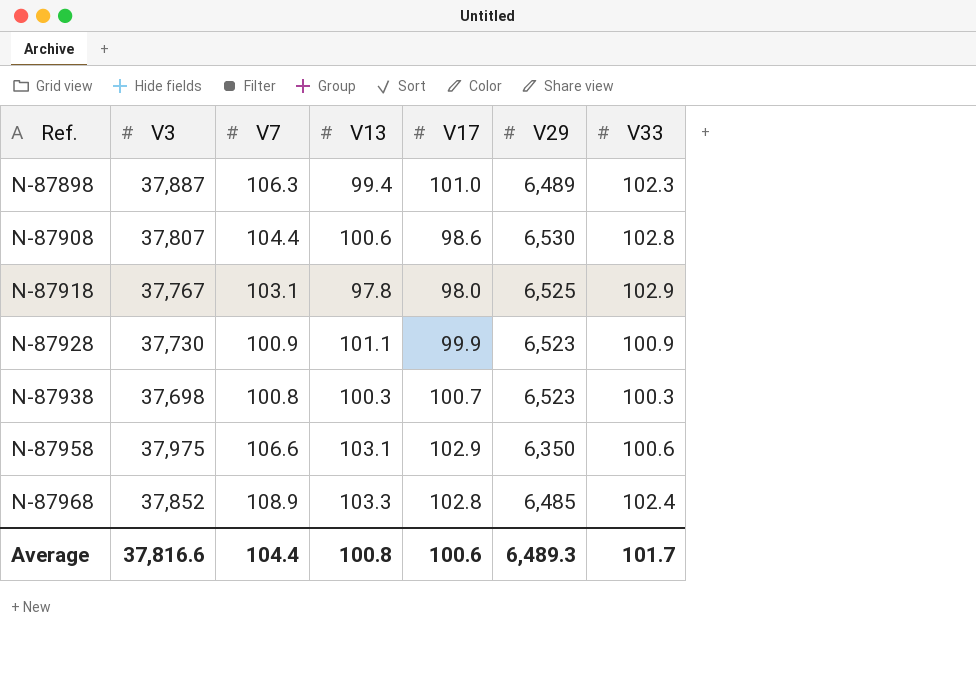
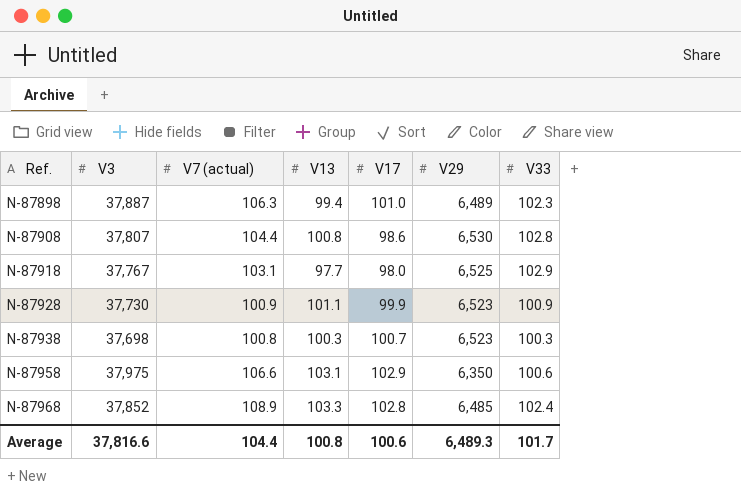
column name: V7 -> V7 (actual)
N-87908 | V13: 100.6 -> 100.8
N-87918 | V13: 97.8 -> 97.7

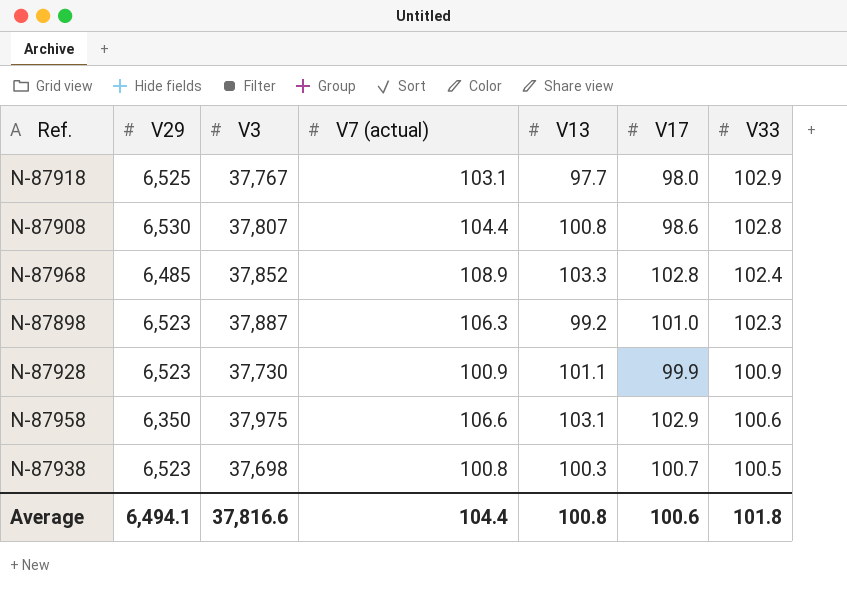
row order: Ref. ascending -> V33 descending
column V29 | position: 6 -> 2
N-87898 | V29: 6,489 -> 6,523
N-87898 | V13: 99.4 -> 99.2
N-87938 | V33: 100.3 -> 100.5
Average | V29: 6,489.3 -> 6,494.1
Average | V33: 101.7 -> 101.8

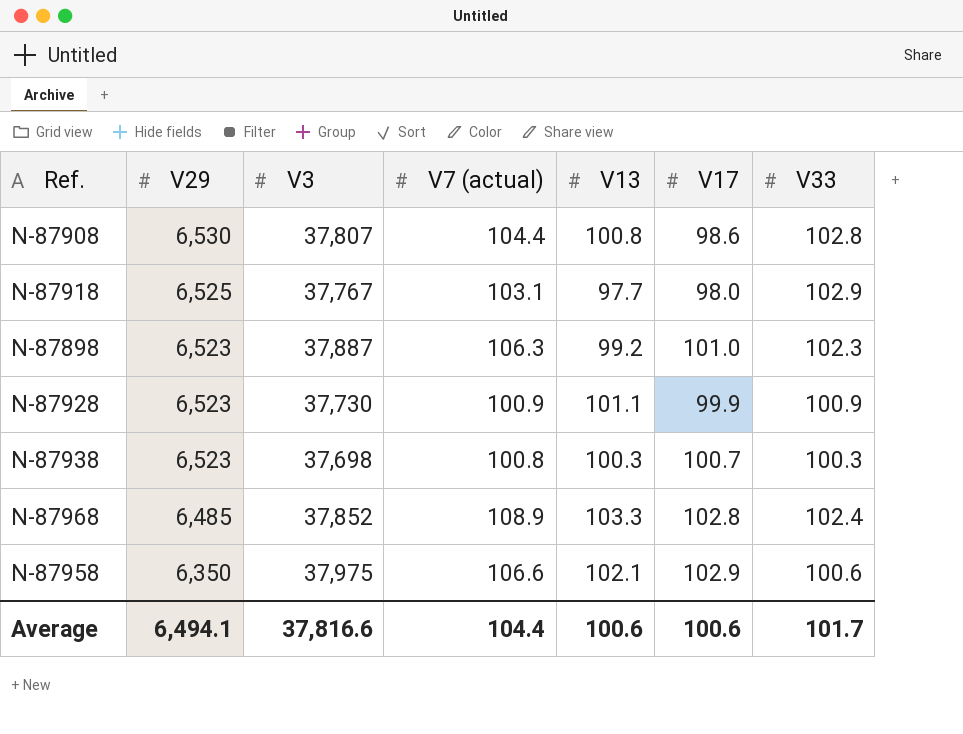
row order: V33 descending -> V29 descending
N-87938 | V33: 100.5 -> 100.3
N-87958 | V13: 103.1 -> 102.1
Average | V13: 100.8 -> 100.6
Average | V33: 101.8 -> 101.7

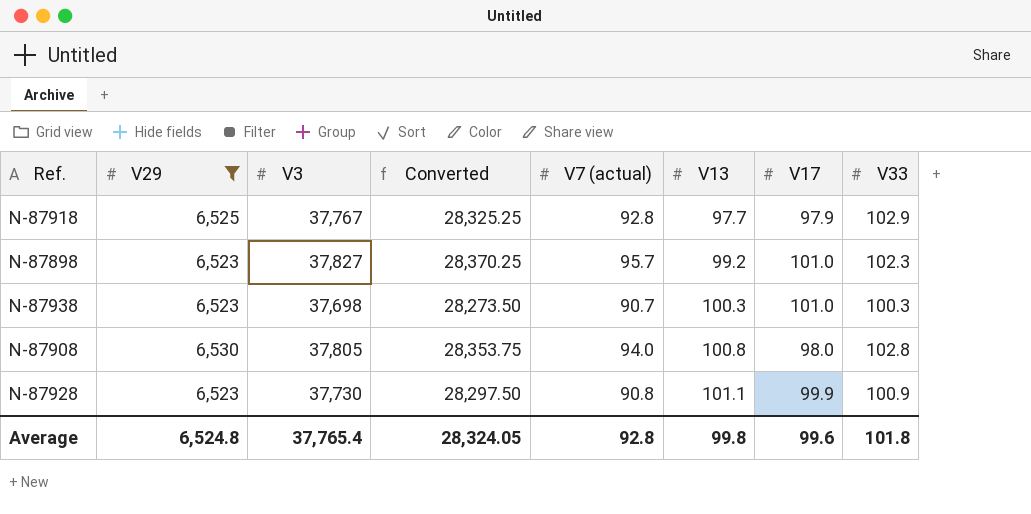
filter: none -> V29 >= 6,523
row order: V29 descending -> V13 ascending
column Converted | formula: none -> [V3] * 0.75
N-87918 | V7 (actual): 103.1 -> 92.8
N-87918 | V17: 98.0 -> 97.9
N-87898 | V3: 37,887 -> 37,827
N-87898 | V7 (actual): 106.3 -> 95.7
N-87938 | V7 (actual): 100.8 -> 90.7
N-87938 | V17: 100.7 -> 101.0
N-87908 | V3: 37,807 -> 37,805
N-87908 | V7 (actual): 104.4 -> 94.0
N-87908 | V17: 98.6 -> 98.0
N-87928 | V7 (actual): 100.9 -> 90.8
Average | V29: 6,494.1 -> 6,524.8
Average | V3: 37,816.6 -> 37,765.4
Average | V7 (actual): 104.4 -> 92.8
Average | V13: 100.6 -> 99.8
Average | V17: 100.6 -> 99.6
Average | V33: 101.7 -> 101.8

